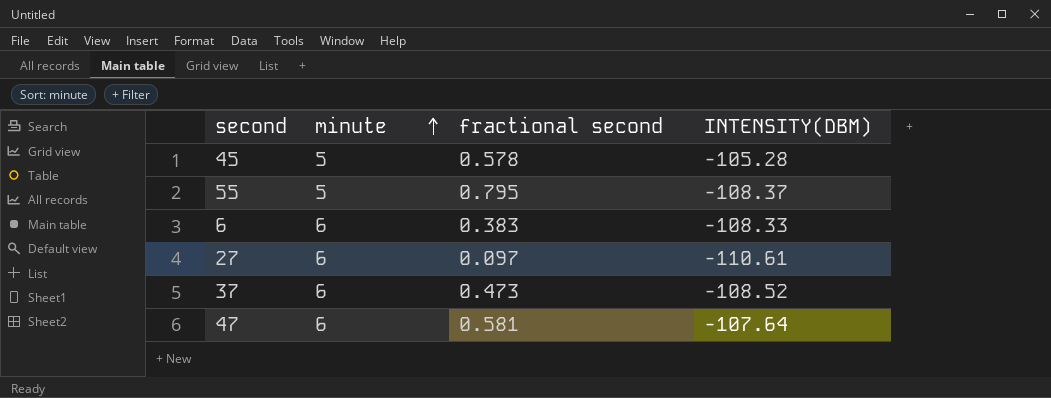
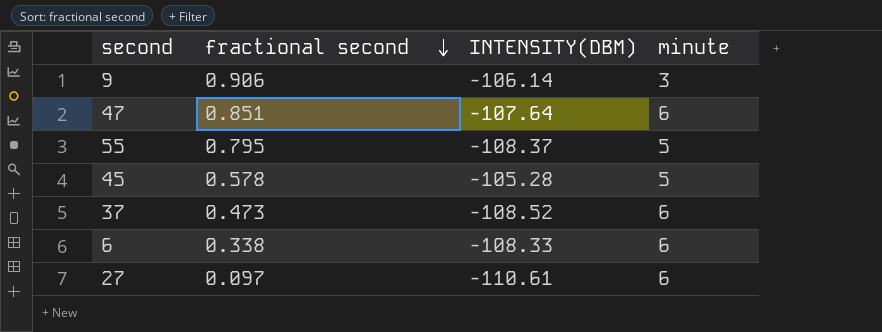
row order: minute ascending -> fractional second descending
column minute | position: 2 -> 4
row 9: none -> 0.906 | -106.14 | 3
47 | fractional second: 0.581 -> 0.851
6 | fractional second: 0.383 -> 0.338

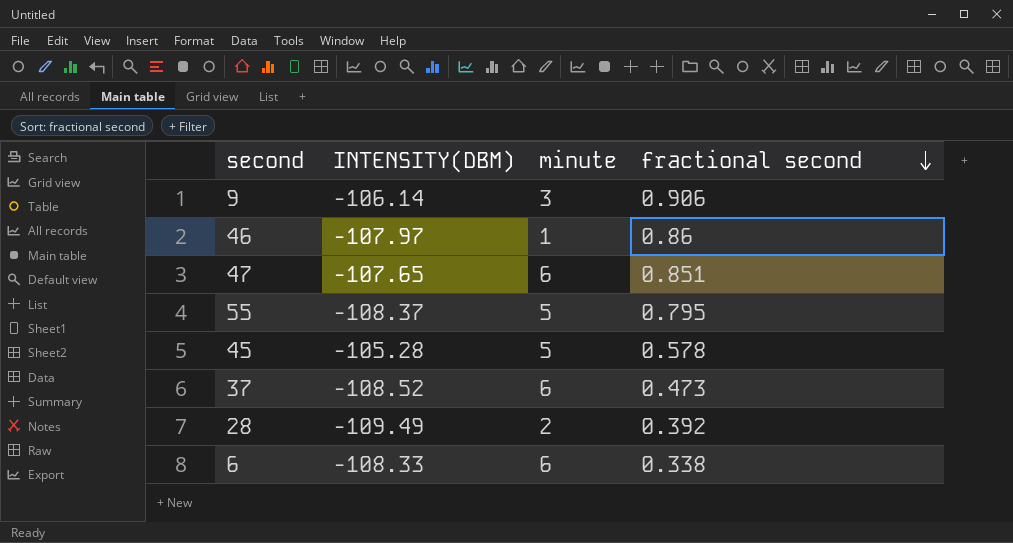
column fractional second | position: 2 -> 4
row 27: 0.097 | -110.61 | 6 -> none
row 46: none -> -107.97 | 1 | 0.86
47 | INTENSITY(DBM): -107.64 -> -107.65
row 28: none -> -109.49 | 2 | 0.392

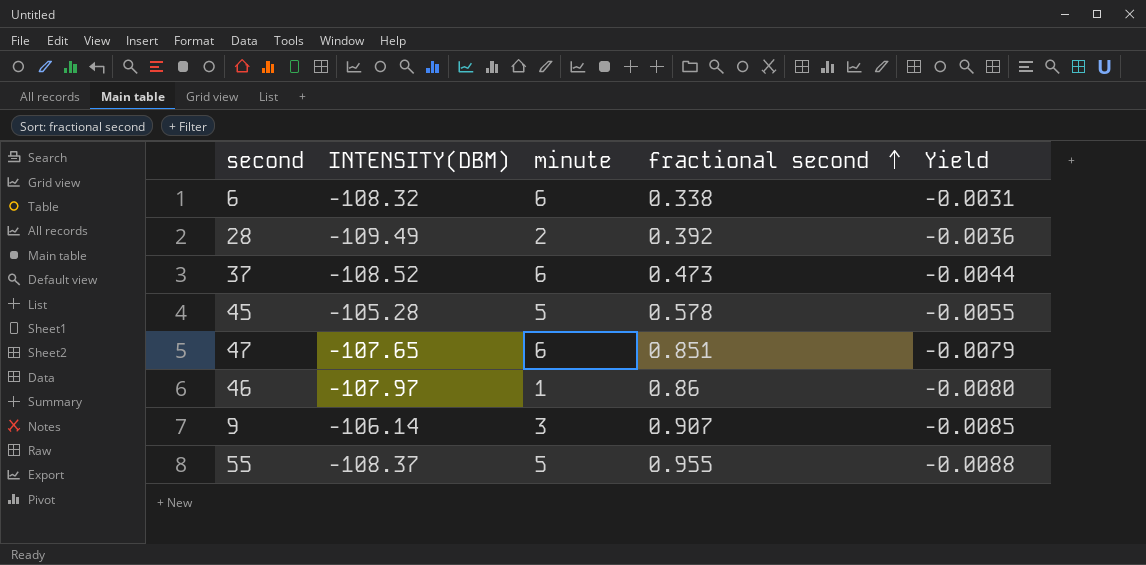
row order: fractional second descending -> fractional second ascending
column Yield | formula: none -> [fractional second] / [INTENSITY(DBM)]
6 | INTENSITY(DBM): -108.33 -> -108.32
9 | fractional second: 0.906 -> 0.907
55 | fractional second: 0.795 -> 0.955

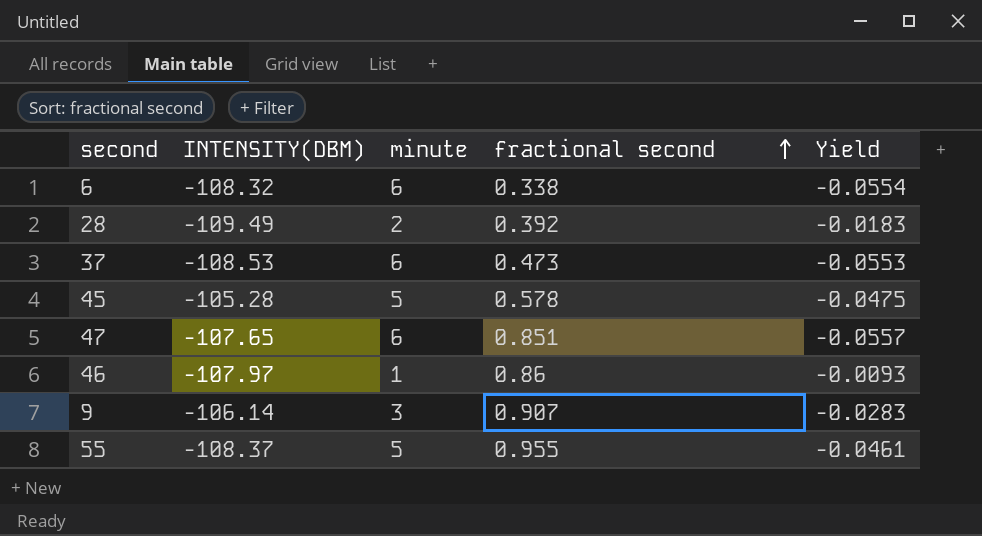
column Yield | formula: [fractional second] / [INTENSITY(DBM)] -> [minute] / [INTENSITY(DBM)]
37 | INTENSITY(DBM): -108.52 -> -108.53

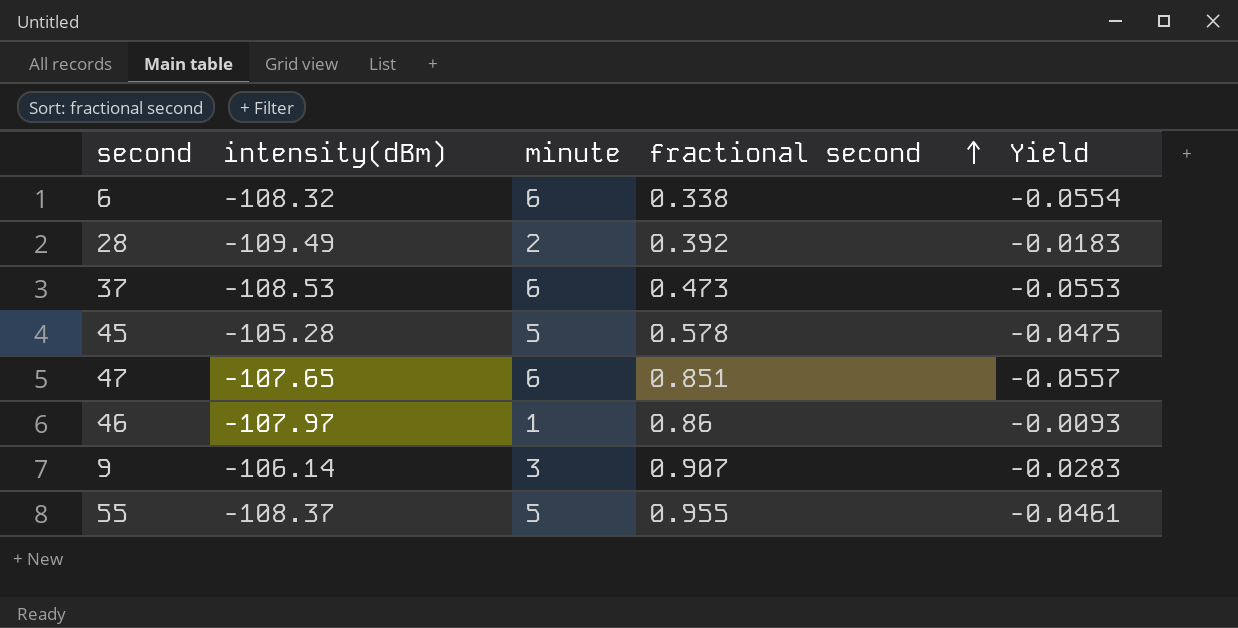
column name: INTENSITY(DBM) -> intensity(dBm)

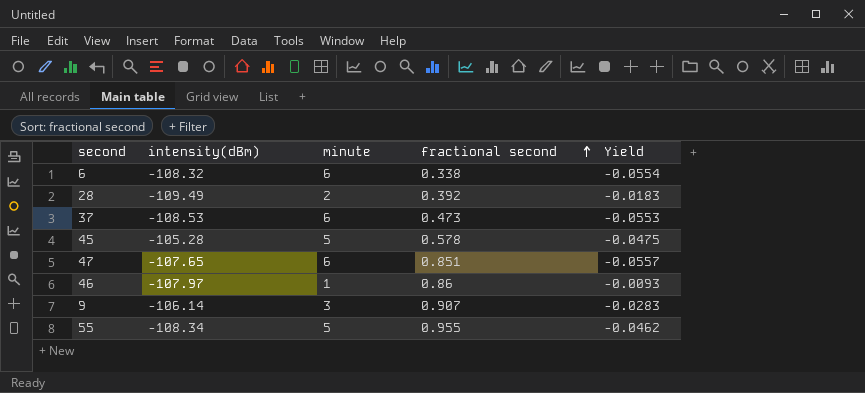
55 | intensity(dBm): -108.37 -> -108.34
55 | Yield: -0.0461 -> -0.0462

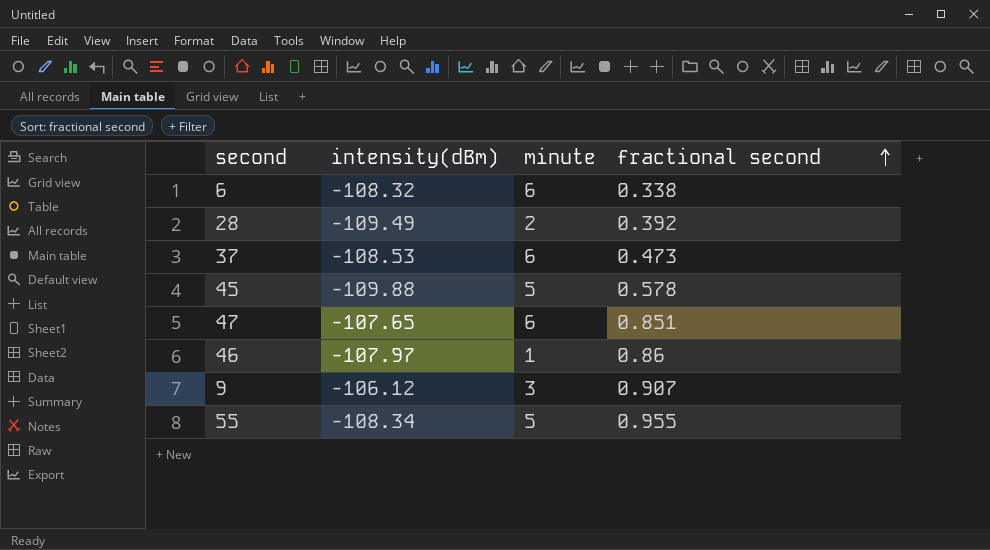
column Yield | formula: [minute] / [intensity(dBm)] -> none
45 | intensity(dBm): -105.28 -> -109.88
9 | intensity(dBm): -106.14 -> -106.12

